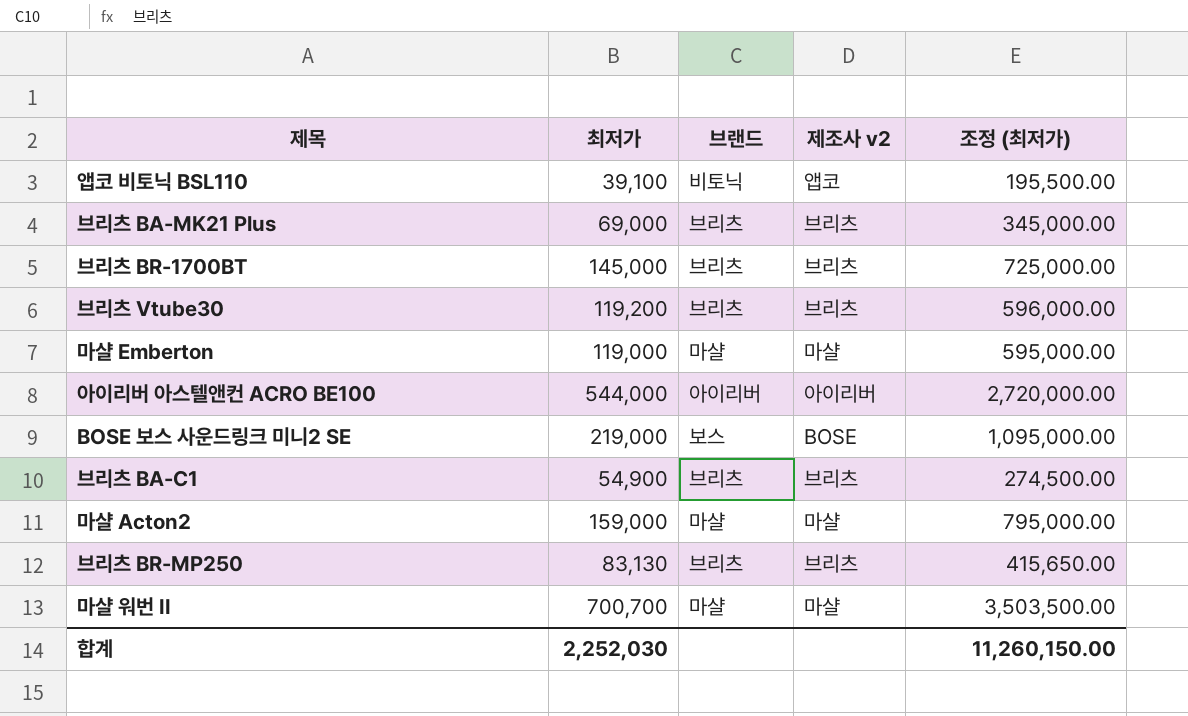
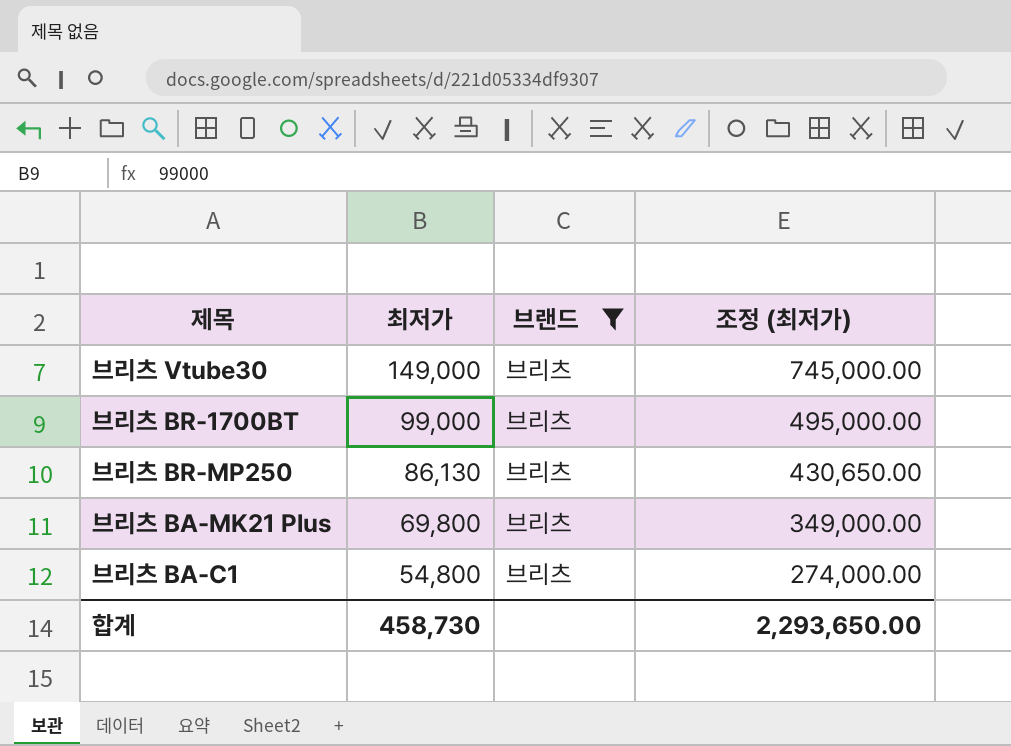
filter: none -> 브랜드 = 브리츠
row order: none -> 최저가 descending
column 제조사 v2 | position: 4 -> none
브리츠 Vtube30 | 최저가: 119,200 -> 149,000
브리츠 Vtube30 | 조정 (최저가): 596,000.00 -> 745,000.00
브리츠 BR-1700BT | 최저가: 145,000 -> 99,000
브리츠 BR-1700BT | 조정 (최저가): 725,000.00 -> 495,000.00
브리츠 BR-MP250 | 최저가: 83,130 -> 86,130
브리츠 BR-MP250 | 조정 (최저가): 415,650.00 -> 430,650.00
브리츠 BA-MK21 Plus | 최저가: 69,000 -> 69,800
브리츠 BA-MK21 Plus | 조정 (최저가): 345,000.00 -> 349,000.00
브리츠 BA-C1 | 최저가: 54,900 -> 54,800
브리츠 BA-C1 | 조정 (최저가): 274,500.00 -> 274,000.00
합계 | 최저가: 2,252,030 -> 458,730
합계 | 조정 (최저가): 11,260,150.00 -> 2,293,650.00

